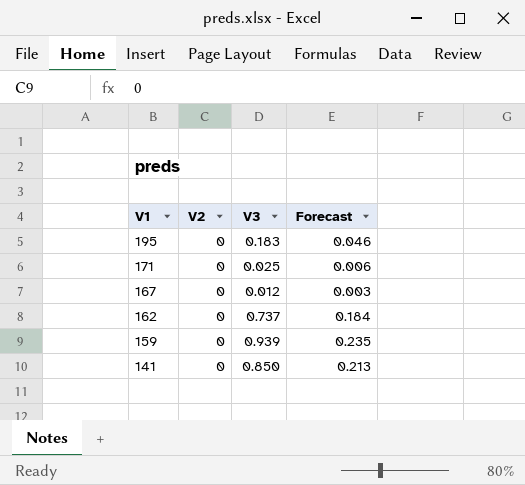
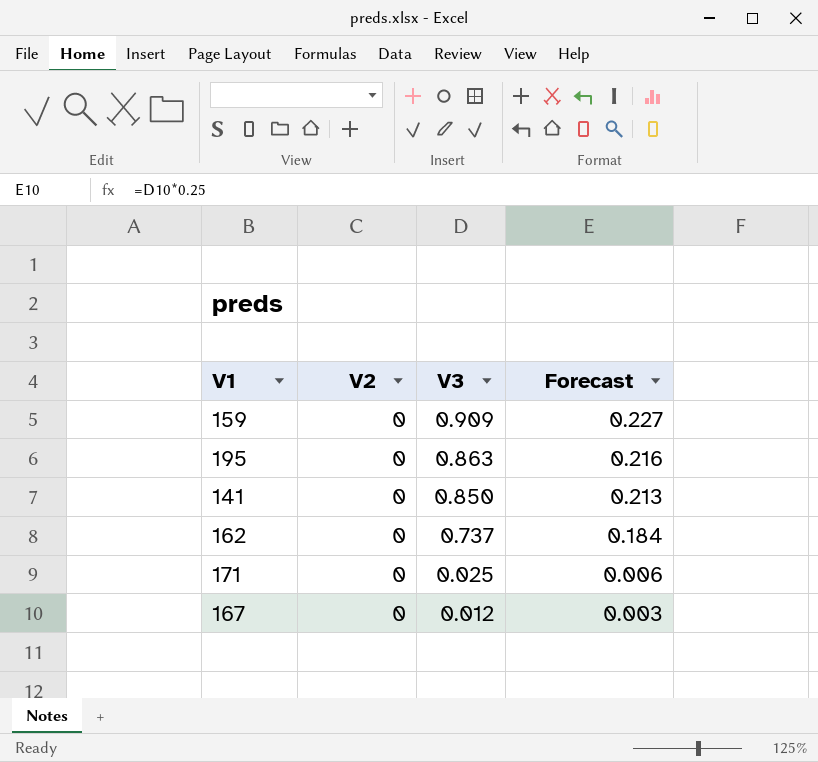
row order: V1 descending -> V3 descending
159 | V3: 0.939 -> 0.909
159 | Forecast: 0.235 -> 0.227
195 | V3: 0.183 -> 0.863
195 | Forecast: 0.046 -> 0.216

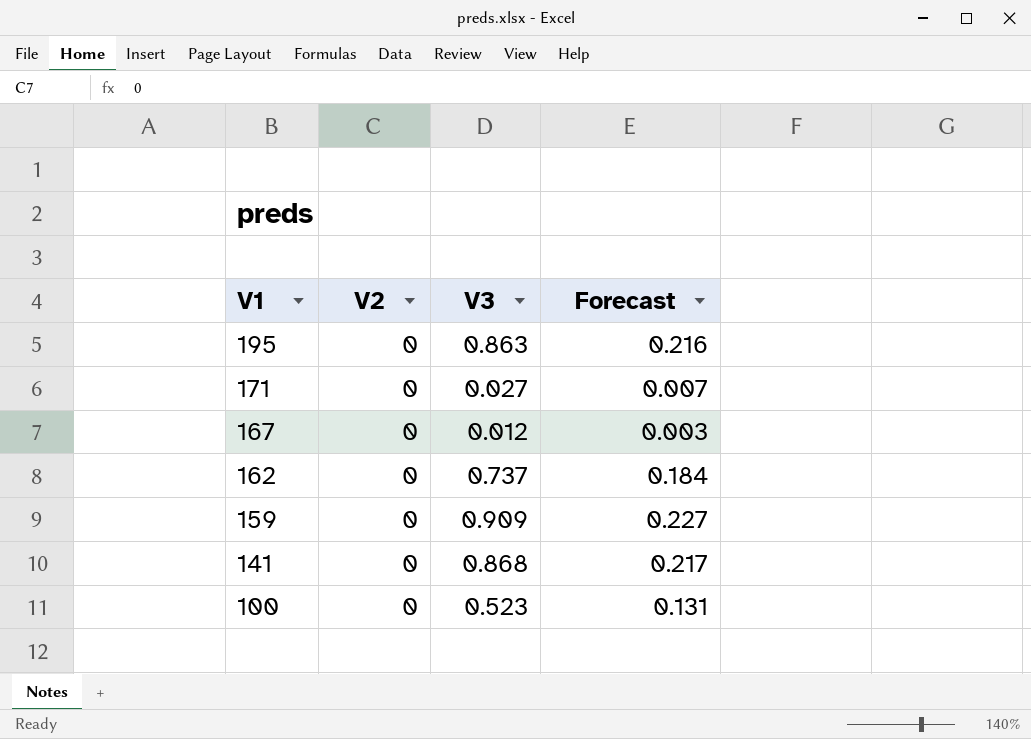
row order: V3 descending -> V1 descending
171 | V3: 0.025 -> 0.027
171 | Forecast: 0.006 -> 0.007
141 | V3: 0.850 -> 0.868
141 | Forecast: 0.213 -> 0.217
row 100: none -> 0 | 0.523 | 0.131

